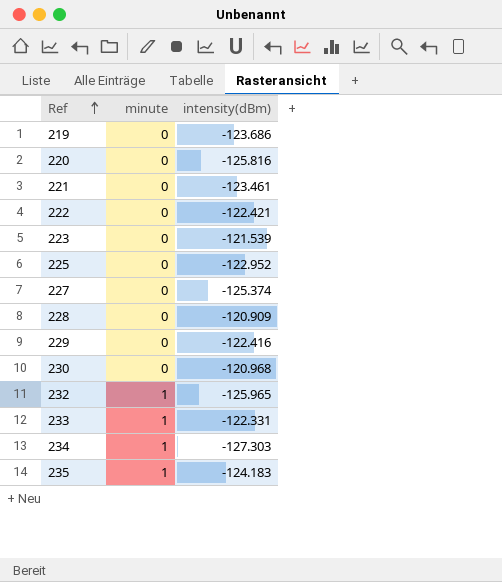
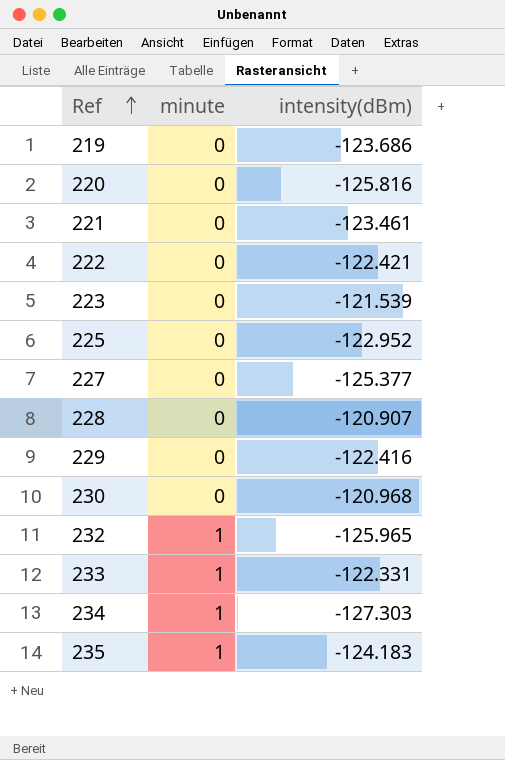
227 | intensity(dBm): -125.374 -> -125.377
228 | intensity(dBm): -120.909 -> -120.907

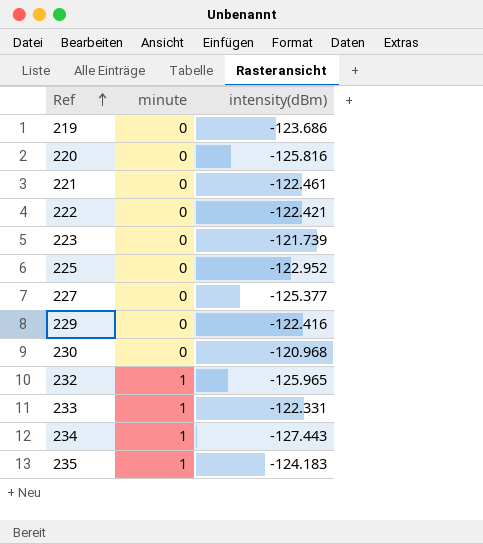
row 228: 0 | -120.907 -> none
221 | intensity(dBm): -123.461 -> -122.461
223 | intensity(dBm): -121.539 -> -121.739
234 | intensity(dBm): -127.303 -> -127.443

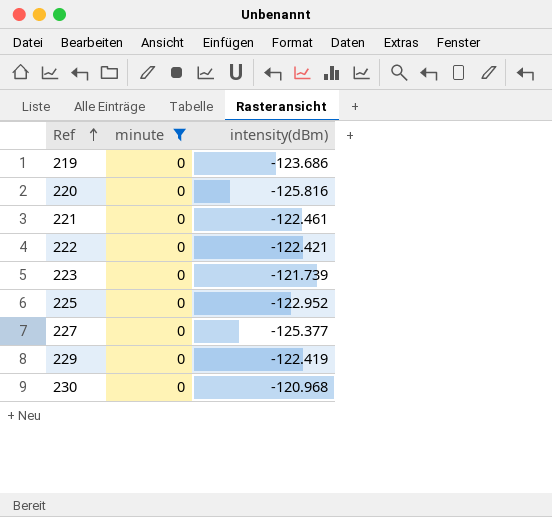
filter: none -> minute = 0
229 | intensity(dBm): -122.416 -> -122.419

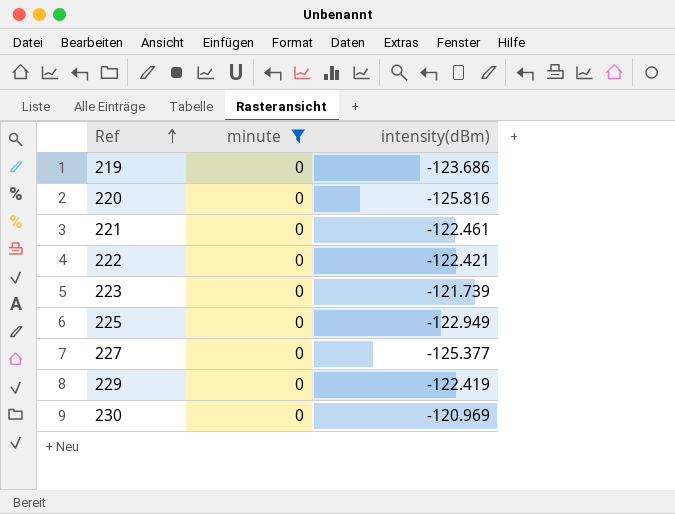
225 | intensity(dBm): -122.952 -> -122.949
230 | intensity(dBm): -120.968 -> -120.969

